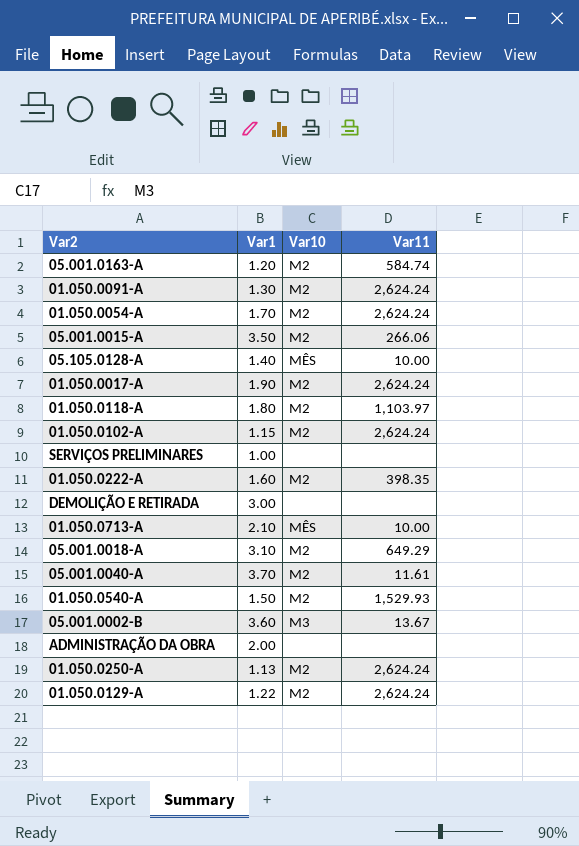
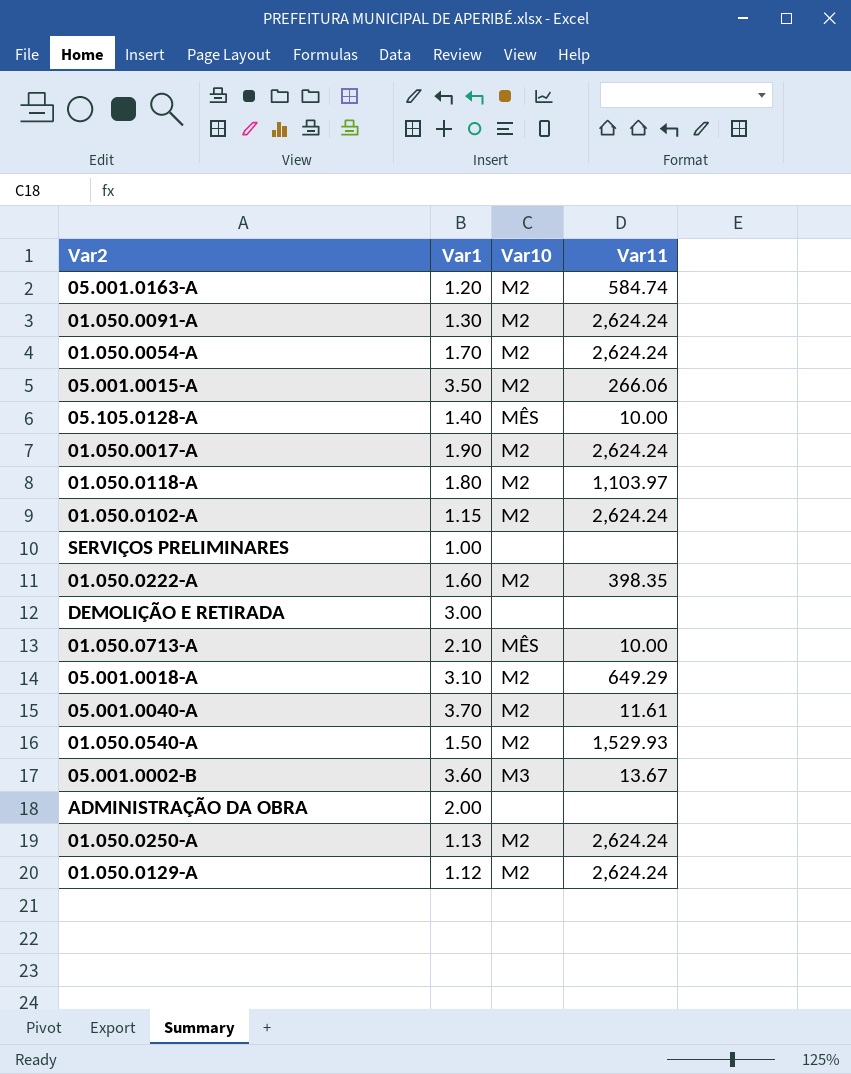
01.050.0129-A | Var1: 1.22 -> 1.12

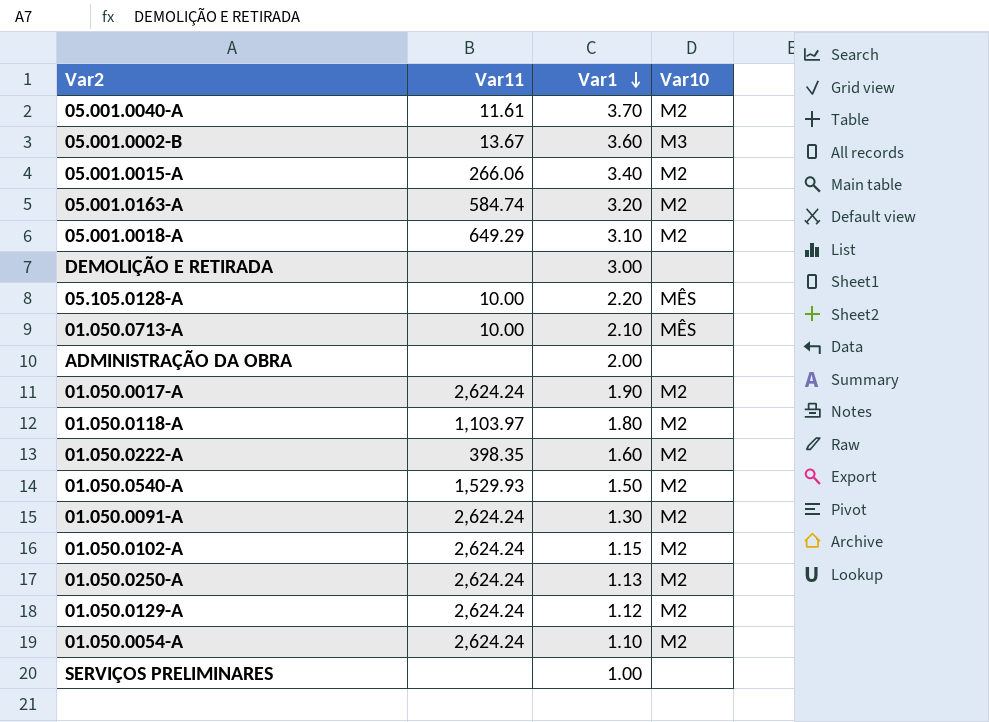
row order: none -> Var1 descending
column Var11 | position: 4 -> 2
05.001.0015-A | Var1: 3.50 -> 3.40
05.001.0163-A | Var1: 1.20 -> 3.20
05.105.0128-A | Var1: 1.40 -> 2.20
01.050.0054-A | Var1: 1.70 -> 1.10

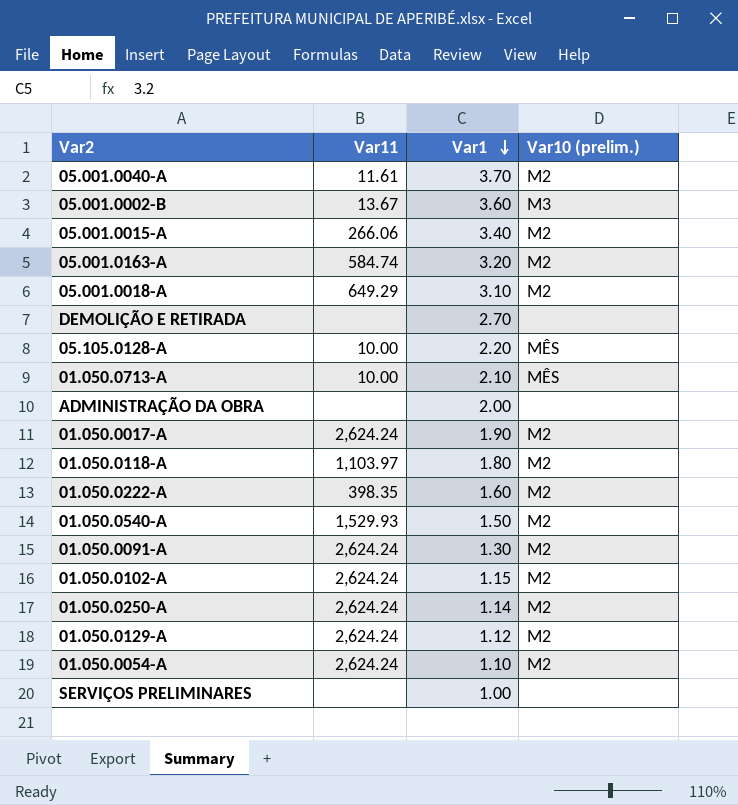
column name: Var10 -> Var10 (prelim.)
DEMOLIÇÃO E RETIRADA | Var1: 3.00 -> 2.70
01.050.0250-A | Var1: 1.13 -> 1.14

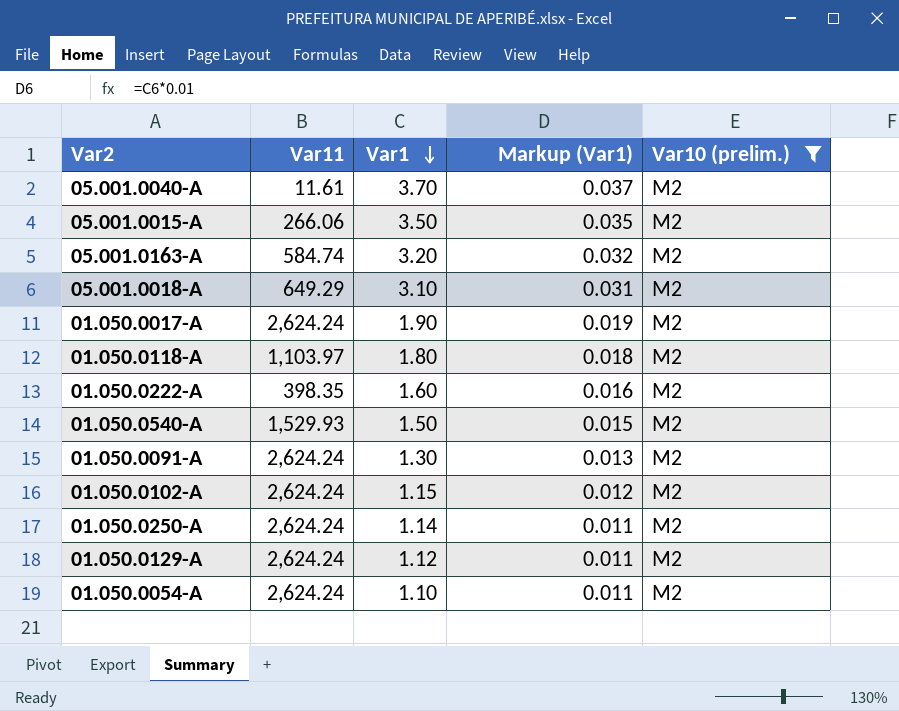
filter: none -> Var10 (prelim.) = M2
column Markup (Var1) | formula: none -> [Var1] * 0.01
05.001.0015-A | Var1: 3.40 -> 3.50

